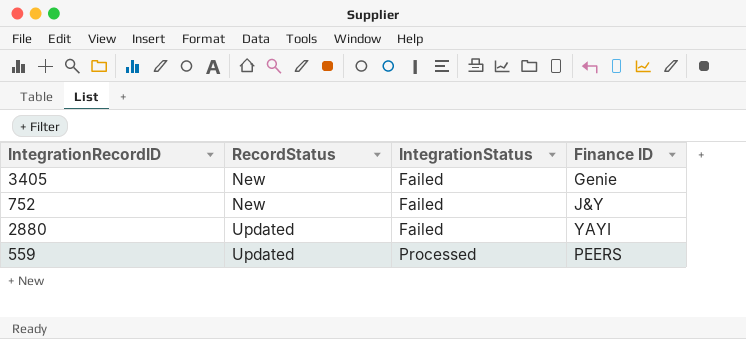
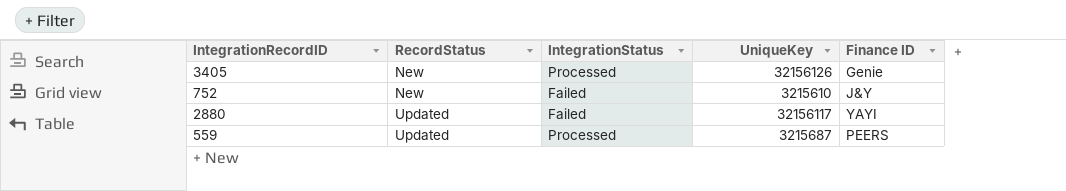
column UniqueKey | position: none -> 4
3405 | IntegrationStatus: Failed -> Processed

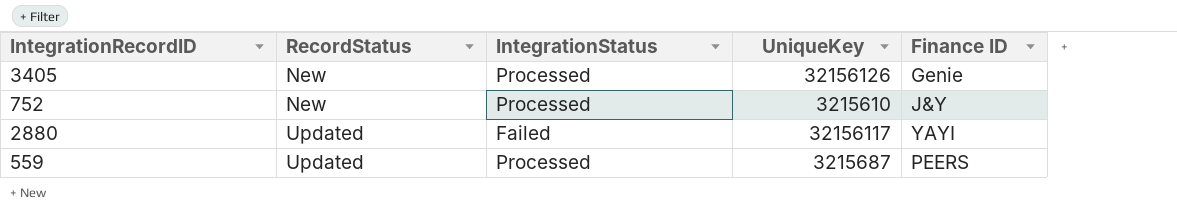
752 | IntegrationStatus: Failed -> Processed

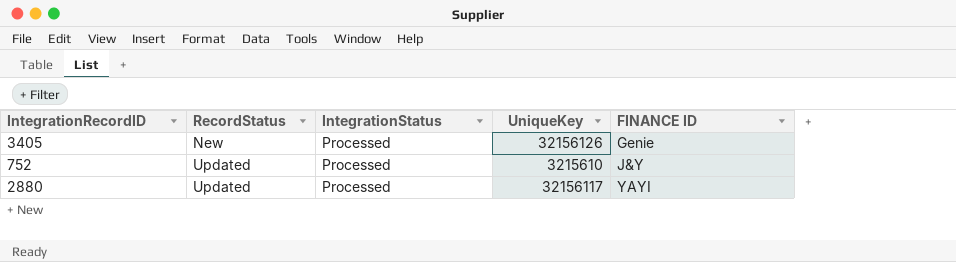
column name: Finance ID -> FINANCE ID
row 559: Updated | Processed | 3215687 | PEERS -> none
752 | RecordStatus: New -> Updated
2880 | IntegrationStatus: Failed -> Processed

